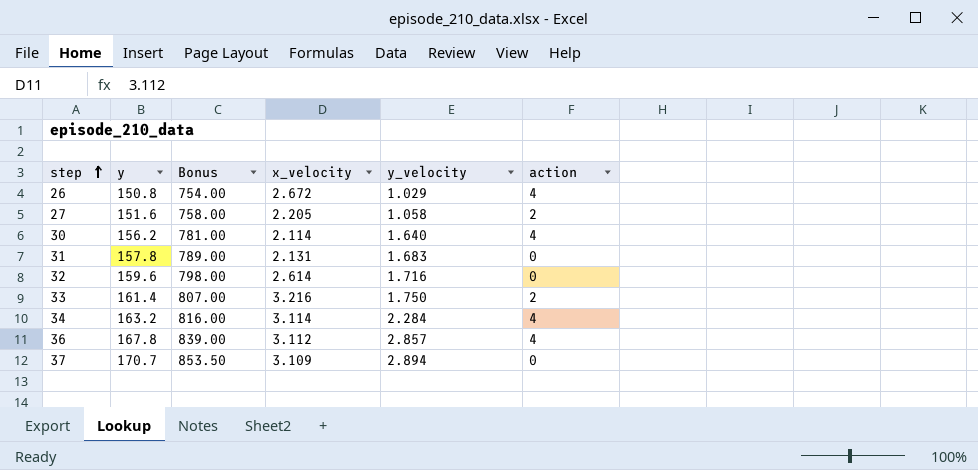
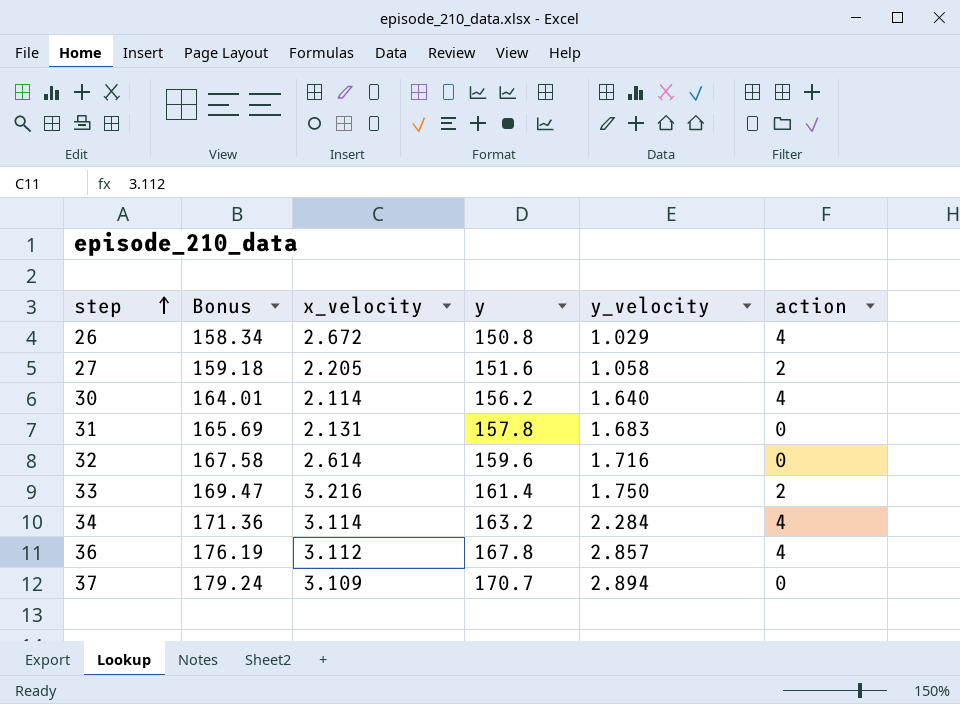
column Bonus | formula: [y] * 5 -> [y] * 1.05
column y | position: 2 -> 4

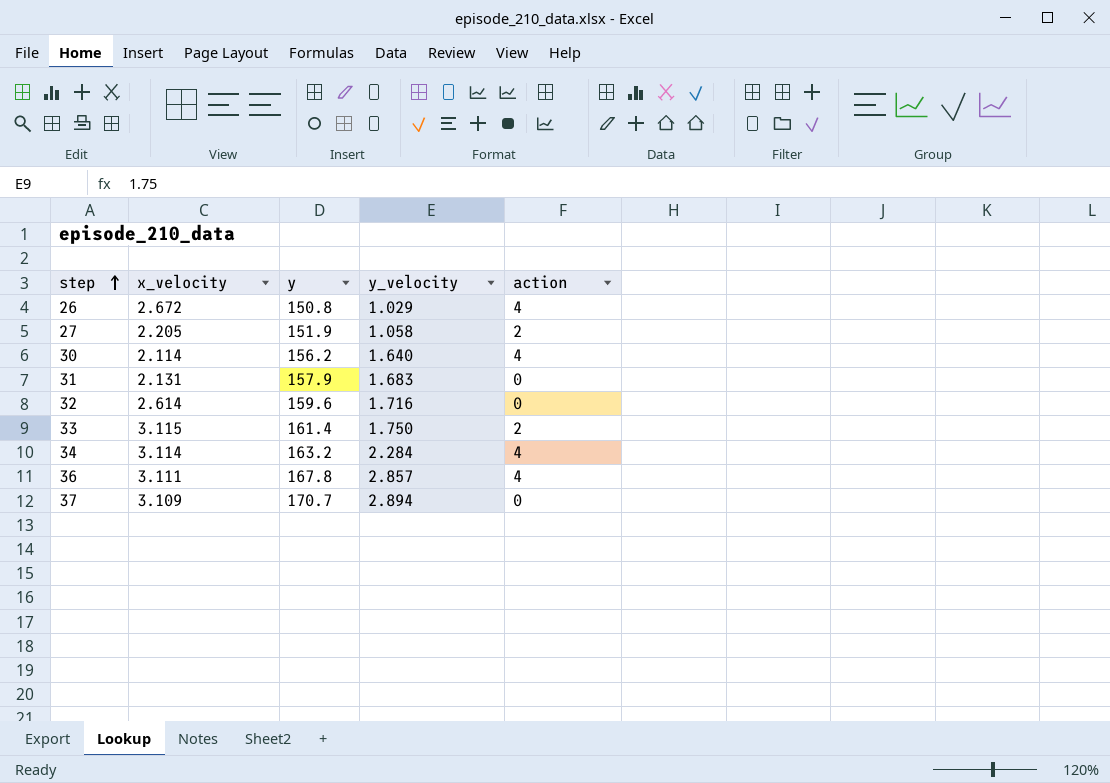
column Bonus | formula: [y] * 1.05 -> none
27 | y: 151.6 -> 151.9
31 | y: 157.8 -> 157.9
33 | x_velocity: 3.216 -> 3.115
36 | x_velocity: 3.112 -> 3.111

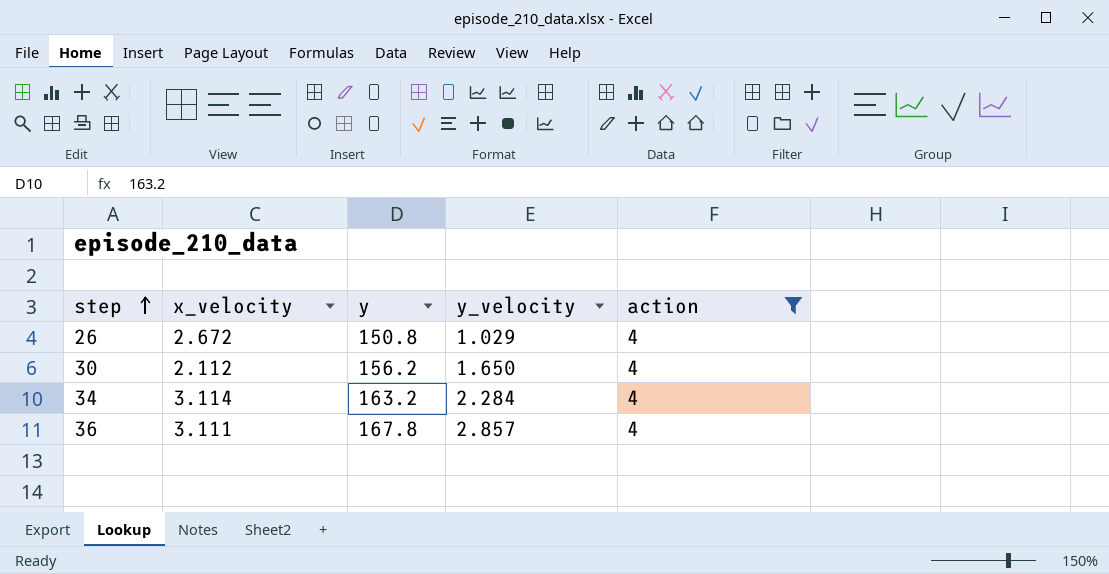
filter: none -> action = 4
30 | x_velocity: 2.114 -> 2.112
30 | y_velocity: 1.640 -> 1.650

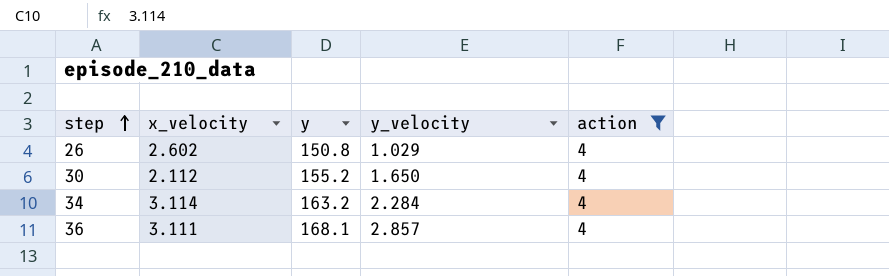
26 | x_velocity: 2.672 -> 2.602
30 | y: 156.2 -> 155.2
36 | y: 167.8 -> 168.1

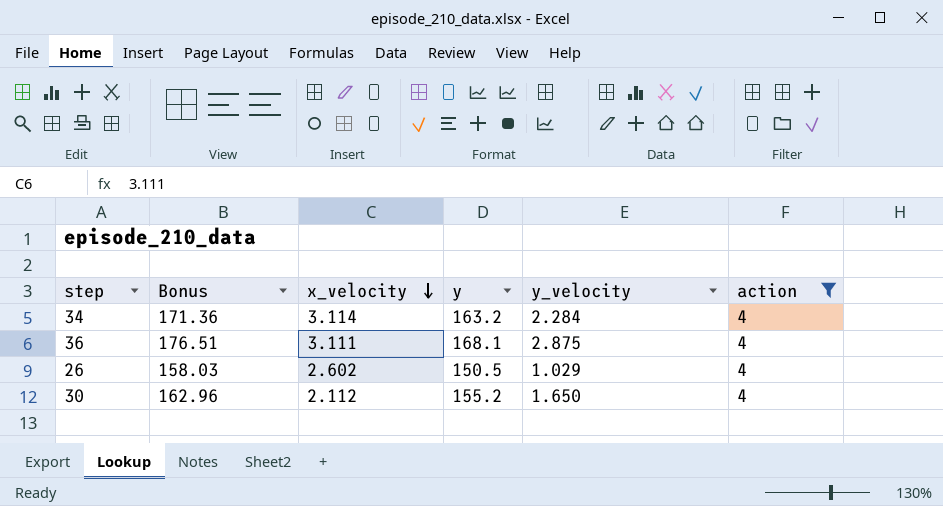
row order: step ascending -> x_velocity descending
column Bonus | formula: none -> [y] * 1.05
36 | y_velocity: 2.857 -> 2.875
26 | y: 150.8 -> 150.5

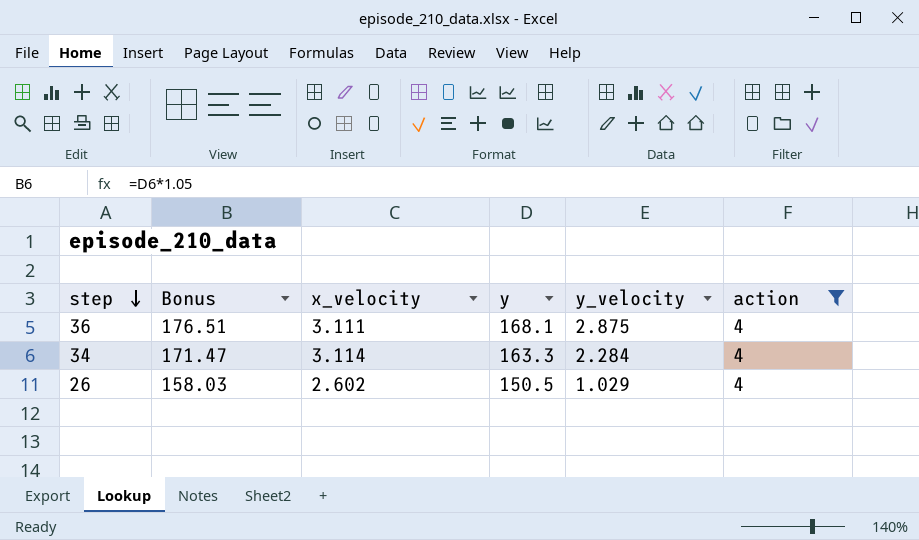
row order: x_velocity descending -> step descending
row 30: 162.96 | 2.112 | 155.2 | 1.650 | 4 -> none
34 | Bonus: 171.36 -> 171.47
34 | y: 163.2 -> 163.3

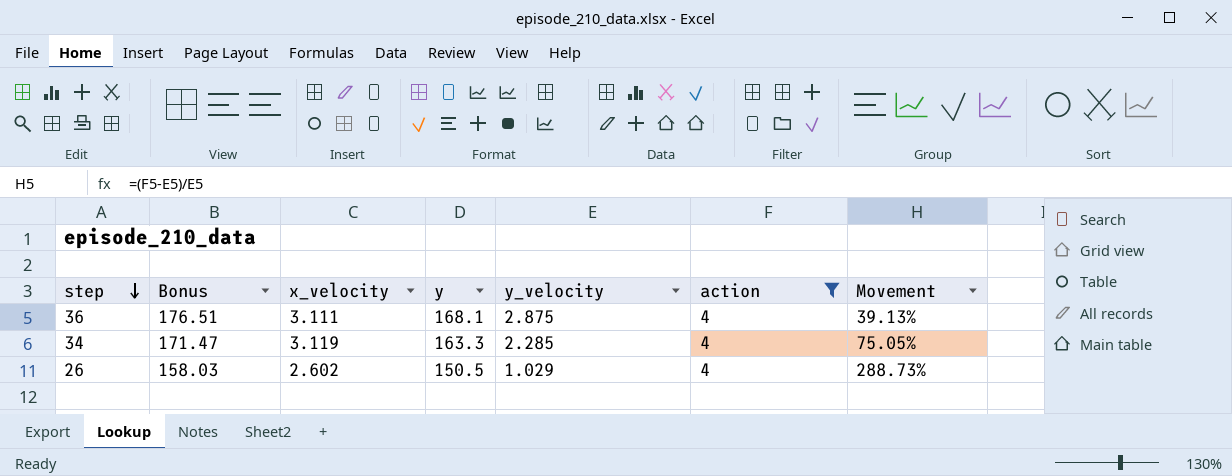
column Movement | formula: none -> ([action] - [y_velocity]) / [y_velocity]
34 | x_velocity: 3.114 -> 3.119
34 | y_velocity: 2.284 -> 2.285

